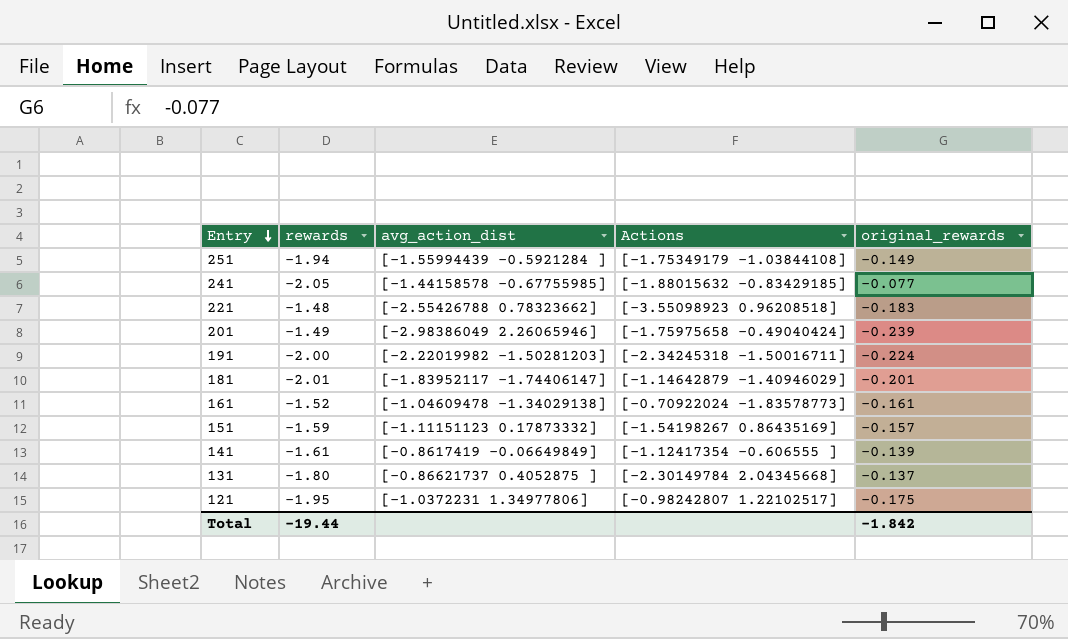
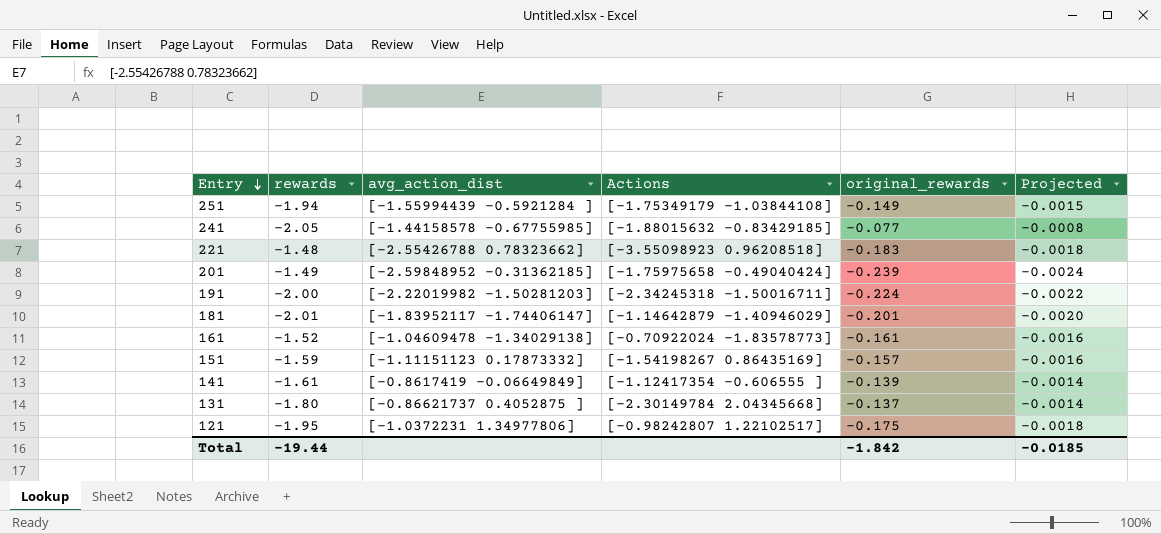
column Projected | formula: none -> [original_rewards] * 0.01
201 | avg_action_dist: [-2.98386049 2.26065946] -> [-2.59848952 -0.31362185]

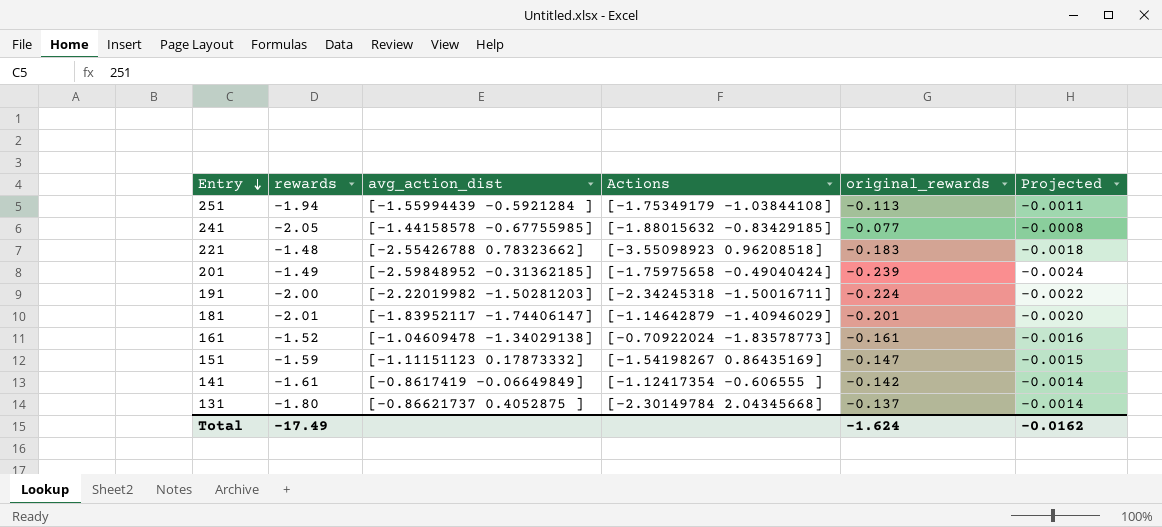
row 121: -1.95 | [-1.0372231 1.34977806] | [-0.98242807 1.22102517] | -0.175 | -0.0018 -> none
251 | original_rewards: -0.149 -> -0.113
251 | Projected: -0.0015 -> -0.0011
151 | original_rewards: -0.157 -> -0.147
151 | Projected: -0.0016 -> -0.0015
141 | original_rewards: -0.139 -> -0.142
Total | rewards: -19.44 -> -17.49
Total | original_rewards: -1.842 -> -1.624
Total | Projected: -0.0185 -> -0.0162

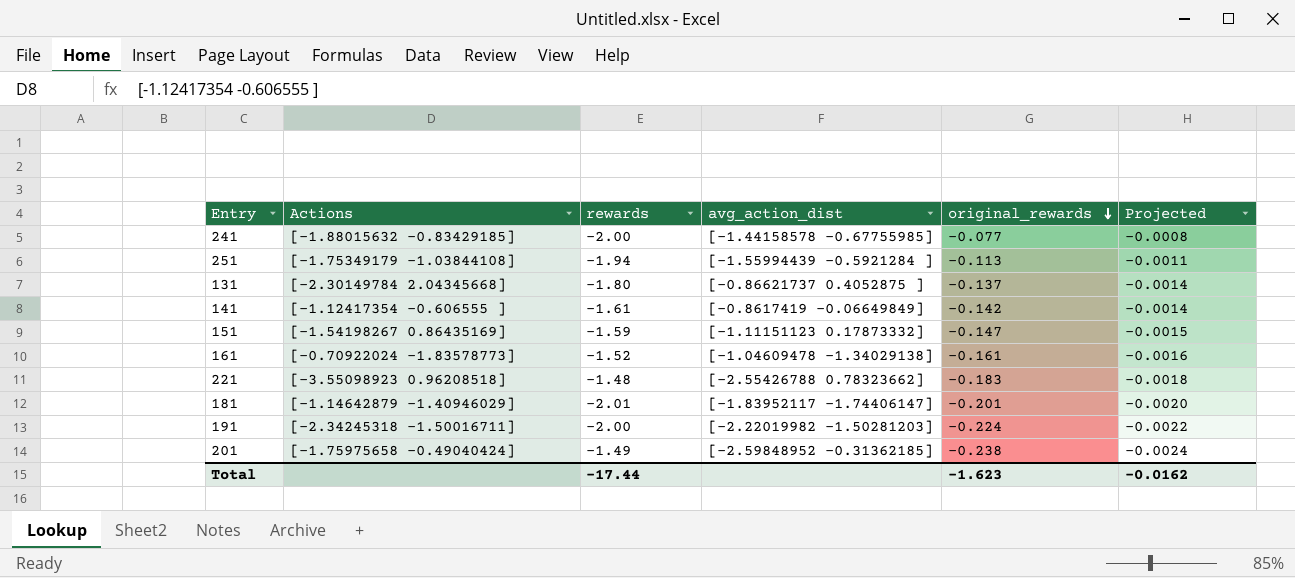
row order: Entry descending -> original_rewards descending
column Actions | position: 4 -> 2
241 | rewards: -2.05 -> -2.00
201 | original_rewards: -0.239 -> -0.238
Total | rewards: -17.49 -> -17.44
Total | original_rewards: -1.624 -> -1.623

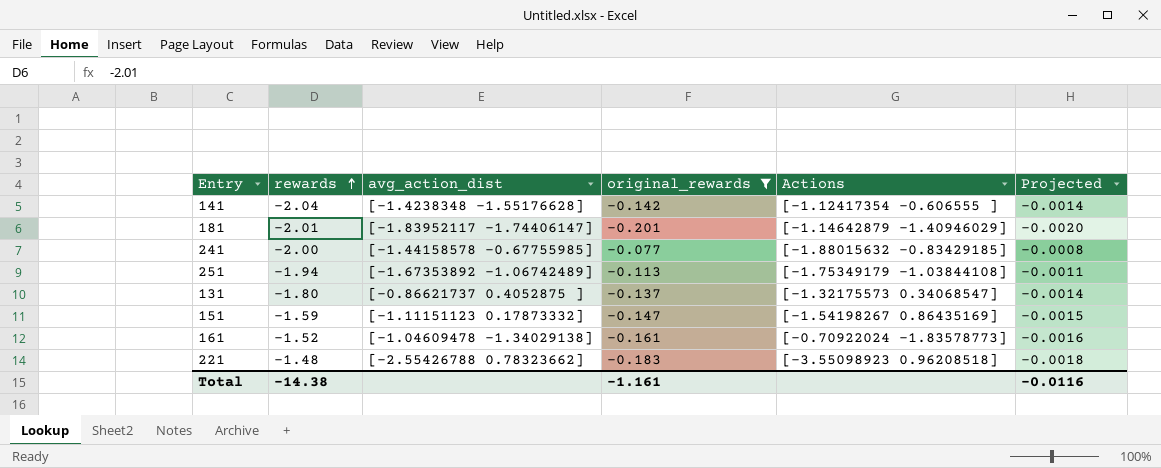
filter: none -> original_rewards >= -0.201
row order: original_rewards descending -> rewards ascending
column Actions | position: 2 -> 5
141 | rewards: -1.61 -> -2.04
141 | avg_action_dist: [-0.8617419 -0.06649849] -> [-1.4238348 -1.55176628]
251 | avg_action_dist: [-1.55994439 -0.5921284 ] -> [-1.67353892 -1.06742489]
131 | Actions: [-2.30149784 2.04345668] -> [-1.32175573 0.34068547]
Total | rewards: -17.44 -> -14.38
Total | original_rewards: -1.623 -> -1.161
Total | Projected: -0.0162 -> -0.0116

